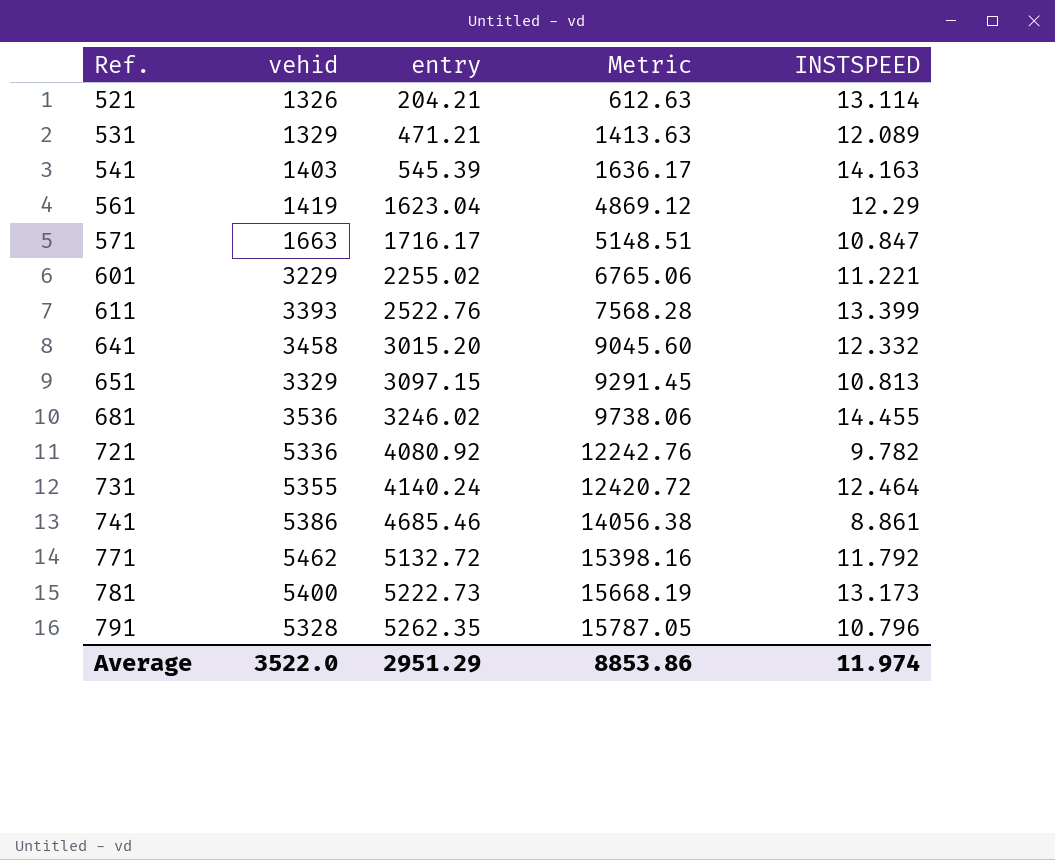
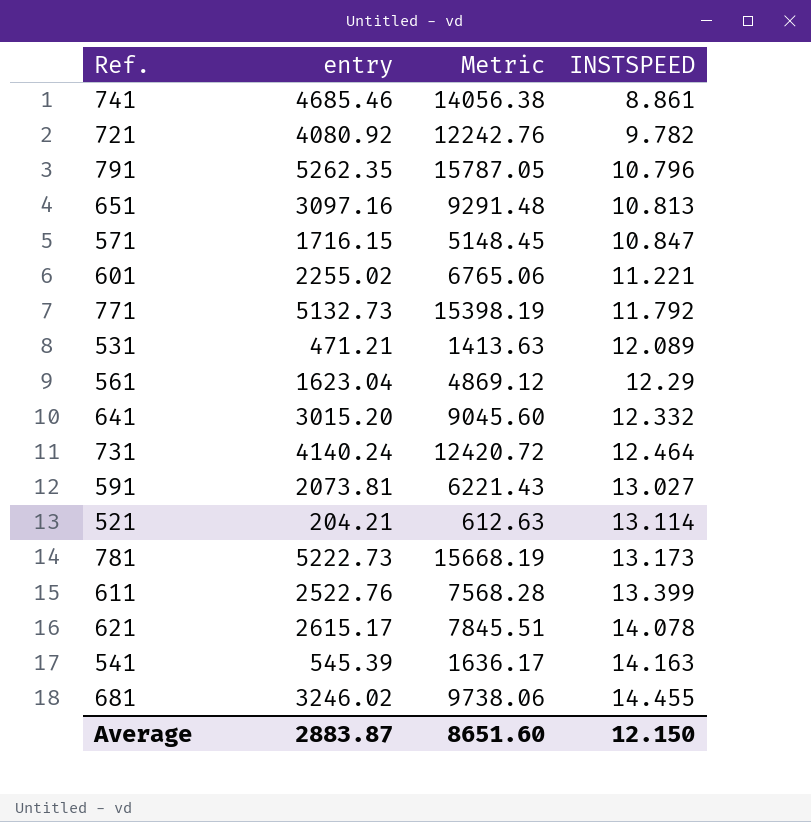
row order: Ref. ascending -> INSTSPEED ascending
column vehid | position: 2 -> none
651 | entry: 3097.15 -> 3097.16
651 | Metric: 9291.45 -> 9291.48
571 | entry: 1716.17 -> 1716.15
571 | Metric: 5148.51 -> 5148.45
771 | entry: 5132.72 -> 5132.73
771 | Metric: 15398.16 -> 15398.19
row 591: none -> 2073.81 | 6221.43 | 13.027
row 621: none -> 2615.17 | 7845.51 | 14.078
Average | entry: 2951.29 -> 2883.87
Average | Metric: 8853.86 -> 8651.60
Average | INSTSPEED: 11.974 -> 12.150

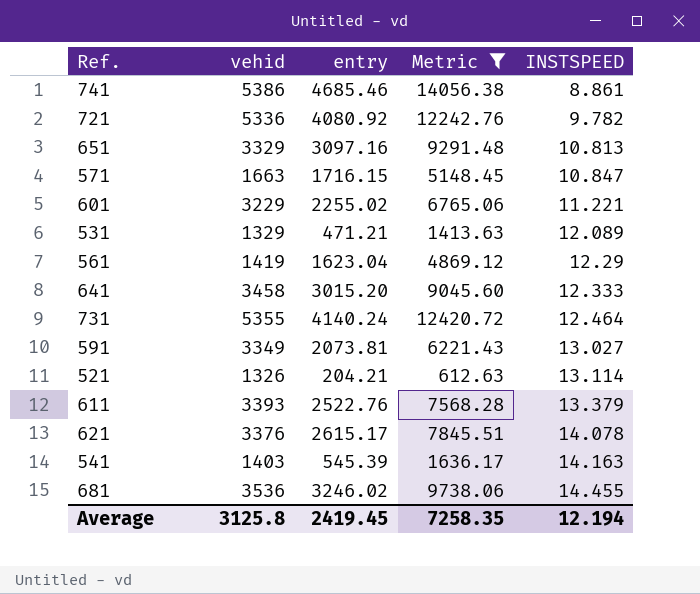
filter: none -> Metric <= 14056.38
column vehid | position: none -> 2
641 | INSTSPEED: 12.332 -> 12.333
611 | INSTSPEED: 13.399 -> 13.379
Average | entry: 2883.87 -> 2419.45
Average | Metric: 8651.60 -> 7258.35
Average | INSTSPEED: 12.150 -> 12.194

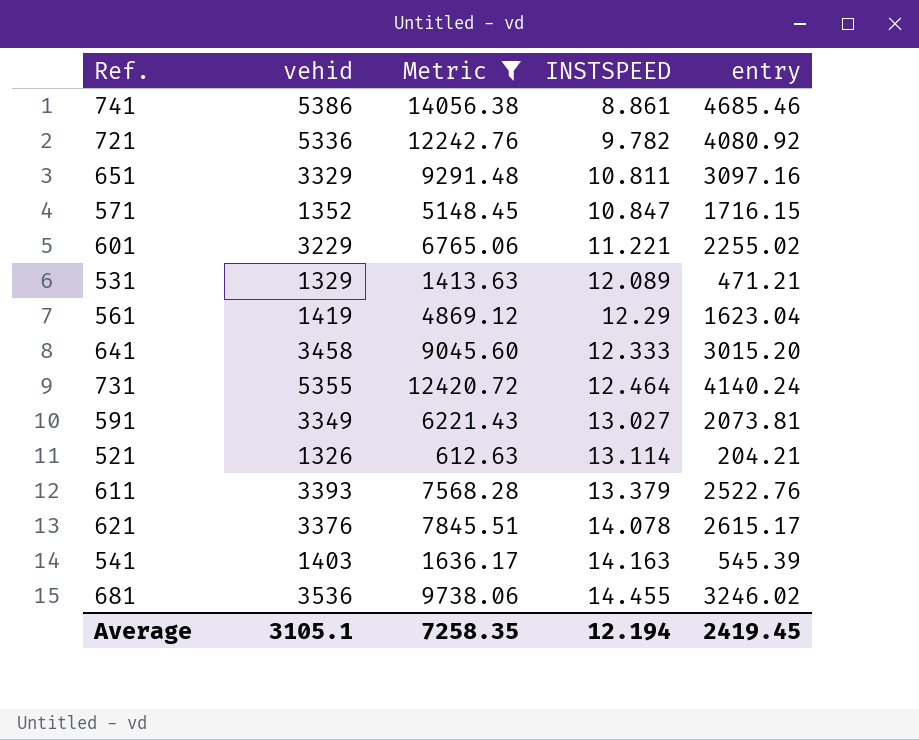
column entry | position: 3 -> 5
651 | INSTSPEED: 10.813 -> 10.811
571 | vehid: 1663 -> 1352
Average | vehid: 3125.8 -> 3105.1

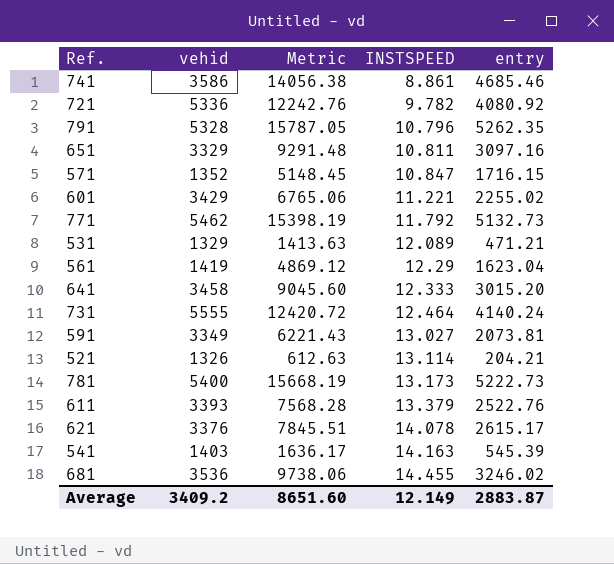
filter: Metric <= 14056.38 -> none
741 | vehid: 5386 -> 3586
601 | vehid: 3229 -> 3429
731 | vehid: 5355 -> 5555
Average | vehid: 3105.1 -> 3409.2
Average | Metric: 7258.35 -> 8651.60
Average | INSTSPEED: 12.194 -> 12.149
Average | entry: 2419.45 -> 2883.87

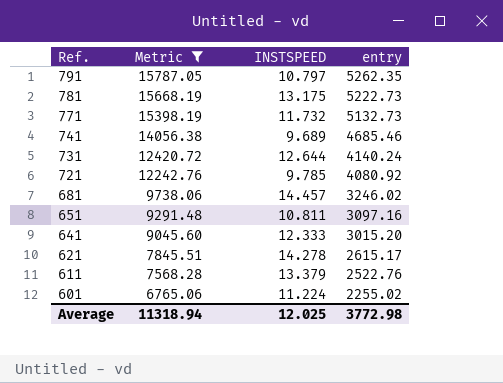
filter: none -> Metric >= 6765.06
row order: INSTSPEED ascending -> Ref. descending
column vehid | position: 2 -> none
791 | INSTSPEED: 10.796 -> 10.797
781 | INSTSPEED: 13.173 -> 13.175
771 | INSTSPEED: 11.792 -> 11.732
741 | INSTSPEED: 8.861 -> 9.689
731 | INSTSPEED: 12.464 -> 12.644
721 | INSTSPEED: 9.782 -> 9.785
681 | INSTSPEED: 14.455 -> 14.457
621 | INSTSPEED: 14.078 -> 14.278
601 | INSTSPEED: 11.221 -> 11.224
Average | Metric: 8651.60 -> 11318.94
Average | INSTSPEED: 12.149 -> 12.025
Average | entry: 2883.87 -> 3772.98

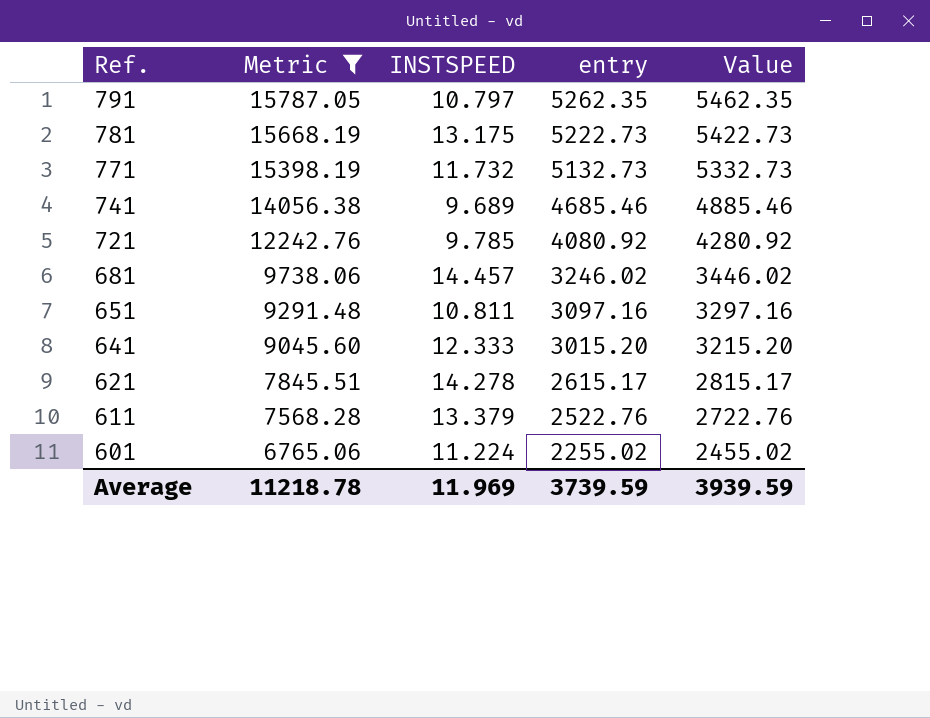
column Value | formula: none -> [entry] + 200
row 731: 12420.72 | 12.644 | 4140.24 -> none
Average | Metric: 11318.94 -> 11218.78
Average | INSTSPEED: 12.025 -> 11.969
Average | entry: 3772.98 -> 3739.59

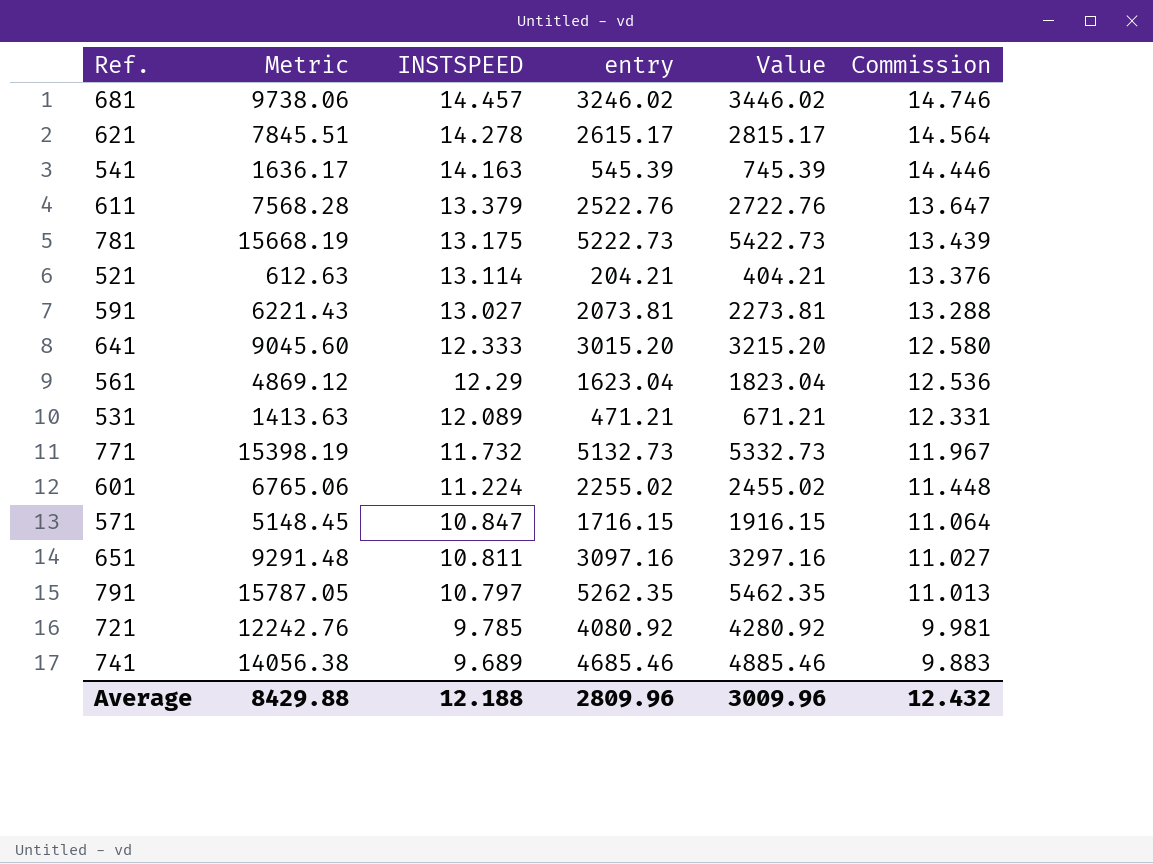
filter: Metric >= 6765.06 -> none
row order: Ref. descending -> INSTSPEED descending
column Commission | formula: none -> [INSTSPEED] * 1.02
Average | Metric: 11218.78 -> 8429.88
Average | INSTSPEED: 11.969 -> 12.188
Average | entry: 3739.59 -> 2809.96
Average | Value: 3939.59 -> 3009.96

